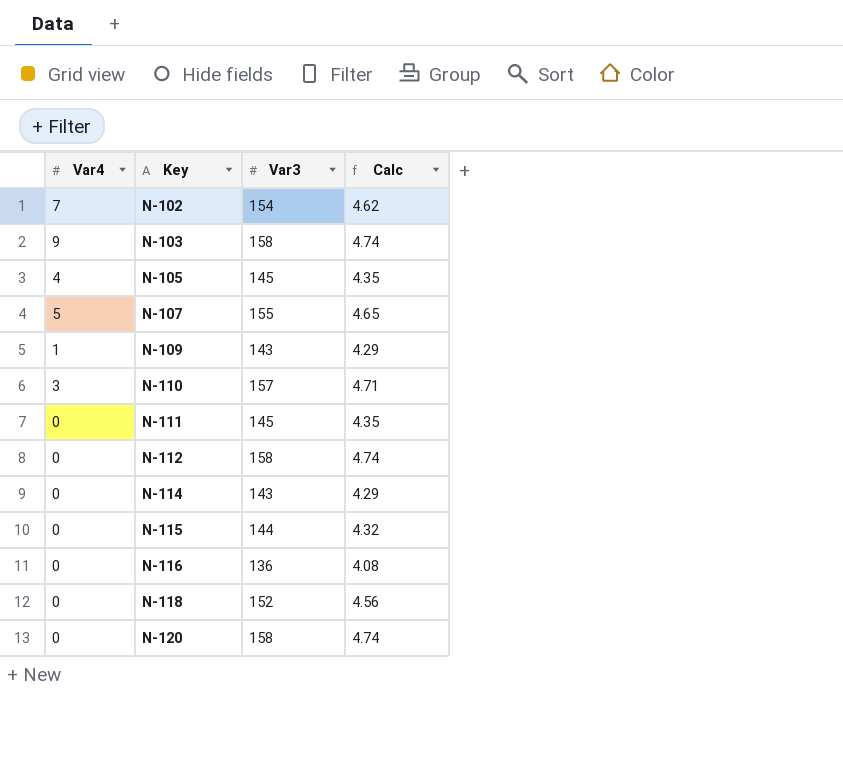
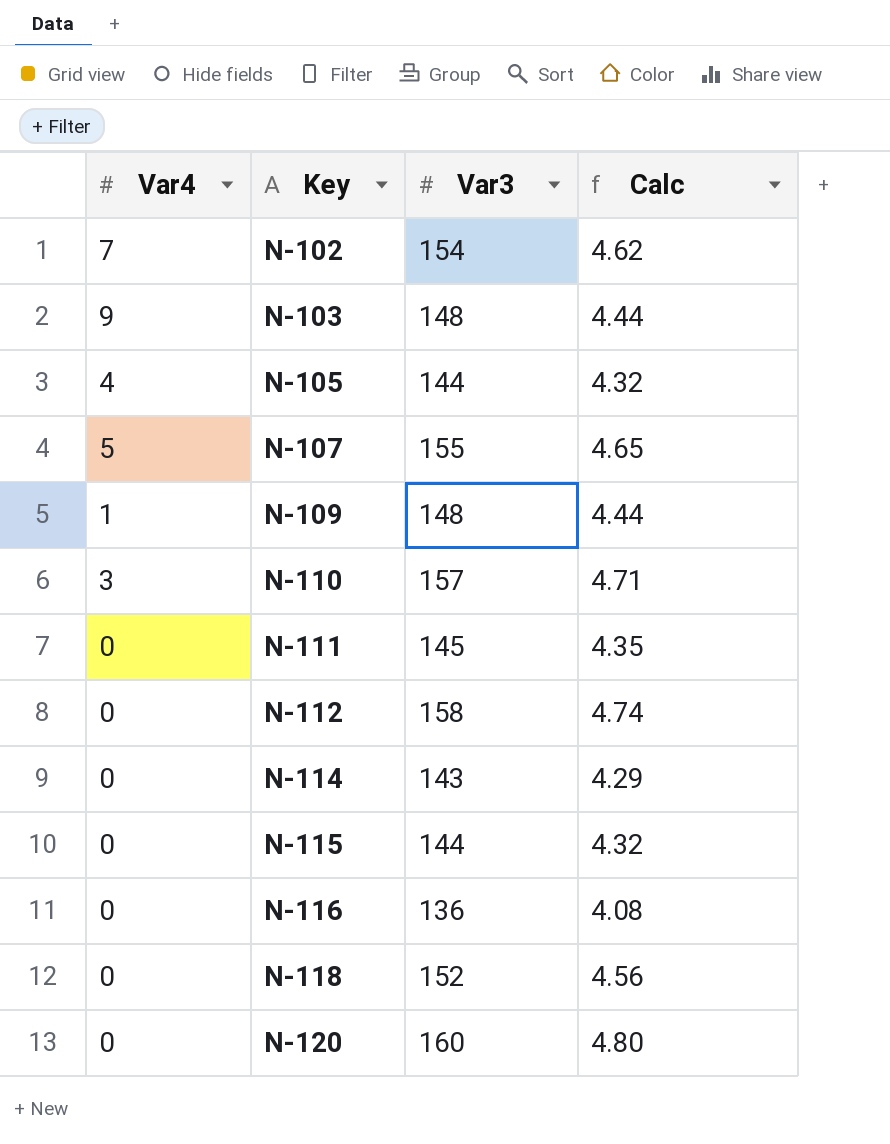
N-103 | Var3: 158 -> 148
N-103 | Calc: 4.74 -> 4.44
N-105 | Var3: 145 -> 144
N-105 | Calc: 4.35 -> 4.32
N-109 | Var3: 143 -> 148
N-109 | Calc: 4.29 -> 4.44
N-120 | Var3: 158 -> 160
N-120 | Calc: 4.74 -> 4.80

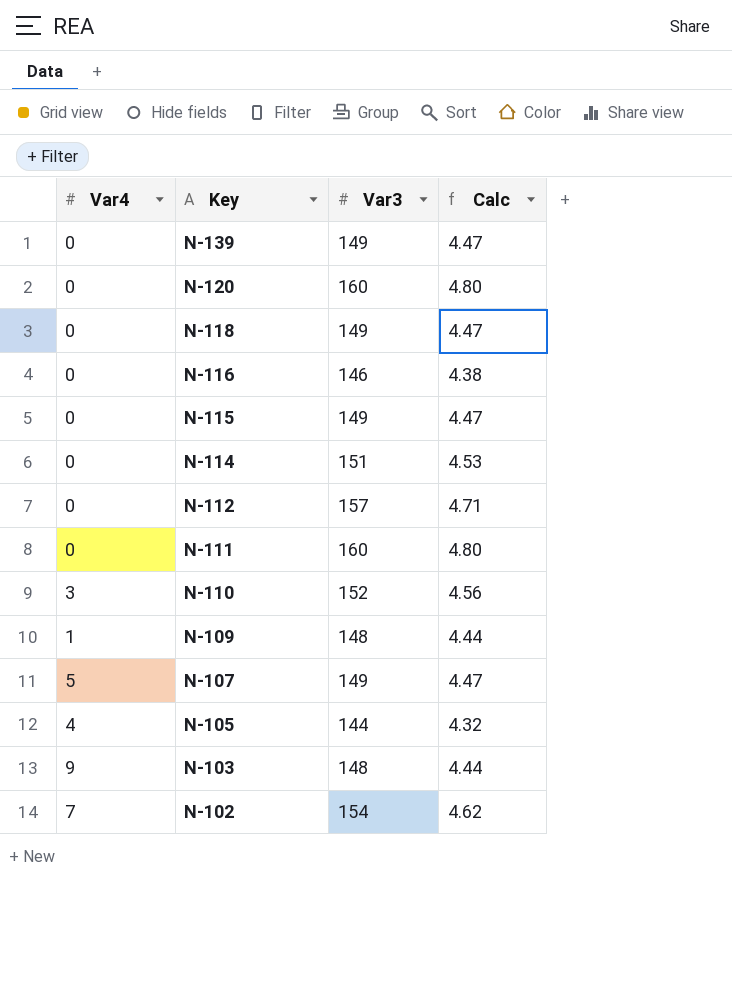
row order: Key ascending -> Key descending
row N-139: none -> 0 | 149 | 4.47
N-118 | Var3: 152 -> 149
N-118 | Calc: 4.56 -> 4.47
N-116 | Var3: 136 -> 146
N-116 | Calc: 4.08 -> 4.38
N-115 | Var3: 144 -> 149
N-115 | Calc: 4.32 -> 4.47
N-114 | Var3: 143 -> 151
N-114 | Calc: 4.29 -> 4.53
N-112 | Var3: 158 -> 157
N-112 | Calc: 4.74 -> 4.71
N-111 | Var3: 145 -> 160
N-111 | Calc: 4.35 -> 4.80
N-110 | Var3: 157 -> 152
N-110 | Calc: 4.71 -> 4.56
N-107 | Var3: 155 -> 149
N-107 | Calc: 4.65 -> 4.47

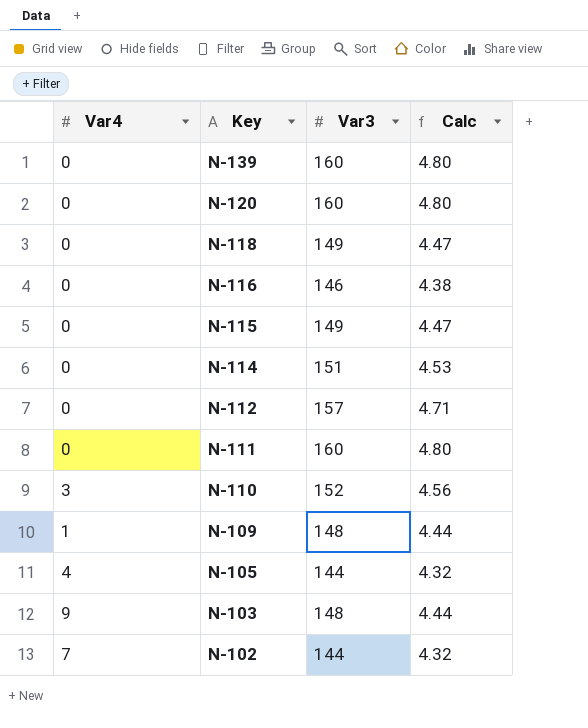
row N-107: 5 | 149 | 4.47 -> none
N-139 | Var3: 149 -> 160
N-139 | Calc: 4.47 -> 4.80
N-102 | Var3: 154 -> 144
N-102 | Calc: 4.62 -> 4.32

